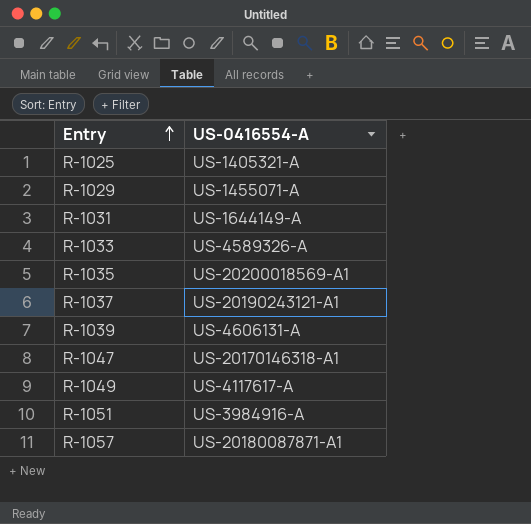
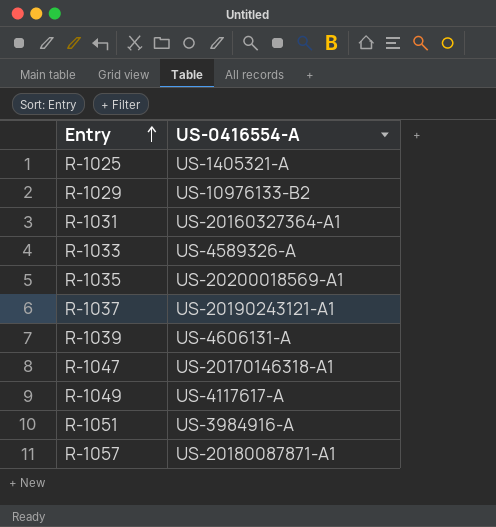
R-1029 | US-0416554-A: US-1455071-A -> US-10976133-B2
R-1031 | US-0416554-A: US-1644149-A -> US-20160327364-A1

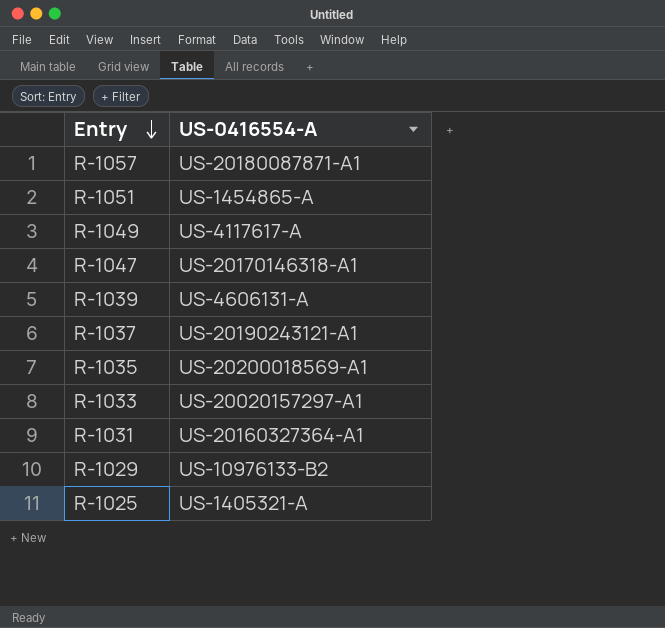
row order: Entry ascending -> Entry descending
R-1051 | US-0416554-A: US-3984916-A -> US-1454865-A
R-1033 | US-0416554-A: US-4589326-A -> US-20020157297-A1

